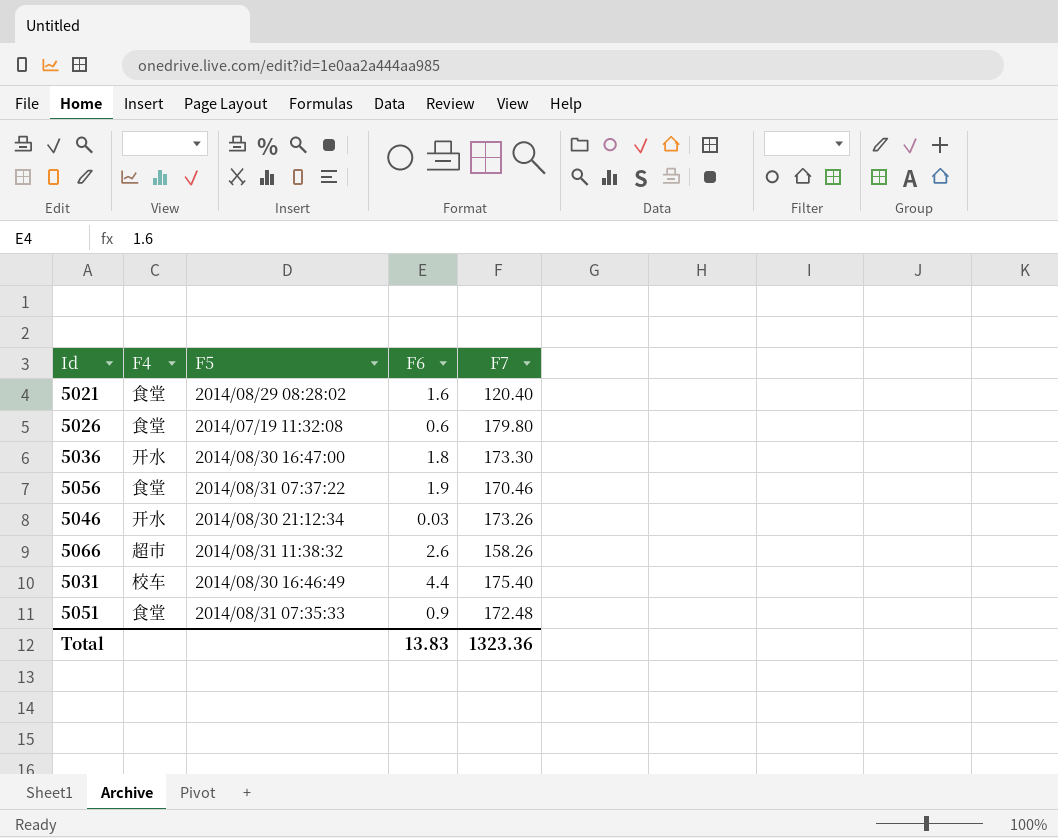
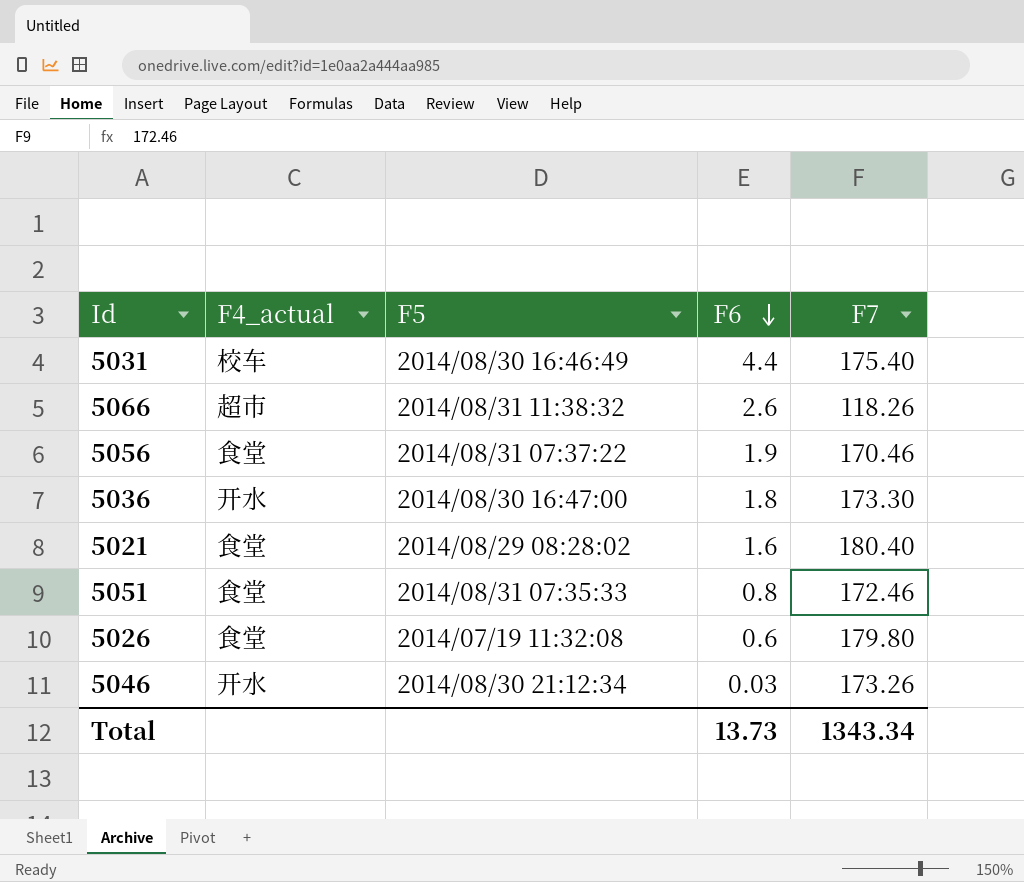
row order: none -> F6 descending
column name: F4 -> F4_actual
5066 | F7: 158.26 -> 118.26
5021 | F7: 120.40 -> 180.40
5051 | F6: 0.9 -> 0.8
5051 | F7: 172.48 -> 172.46
Total | F6: 13.83 -> 13.73
Total | F7: 1323.36 -> 1343.34

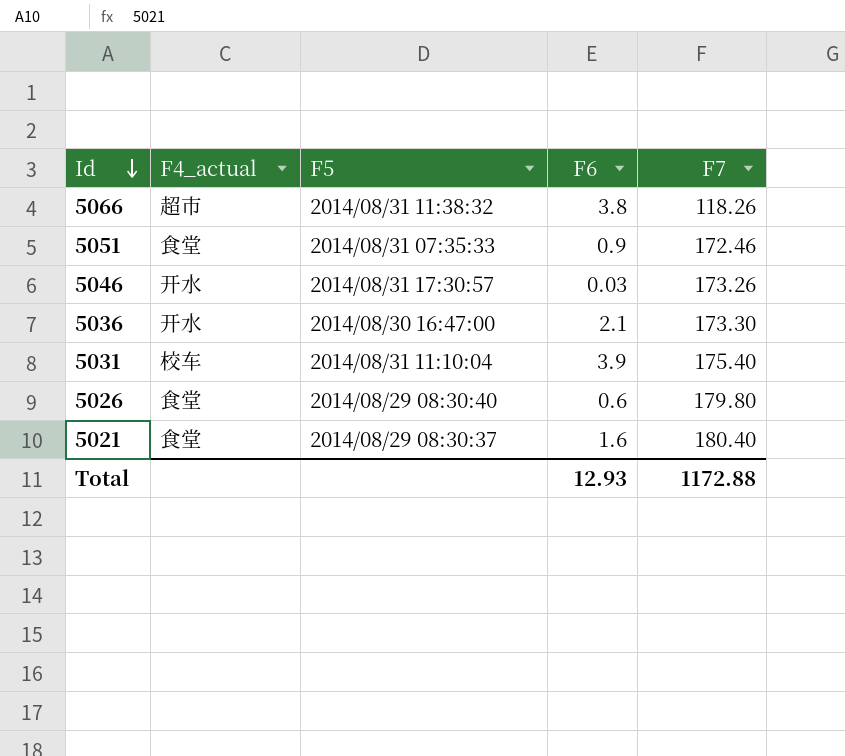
row order: F6 descending -> Id descending
row 5056: 食堂 | 2014/08/31 07:37:22 | 1.9 | 170.46 -> none
5066 | F6: 2.6 -> 3.8
5051 | F6: 0.8 -> 0.9
5046 | F5: 2014/08/30 21:12:34 -> 2014/08/31 17:30:57
5036 | F6: 1.8 -> 2.1
5031 | F5: 2014/08/30 16:46:49 -> 2014/08/31 11:10:04
5031 | F6: 4.4 -> 3.9
5026 | F5: 2014/07/19 11:32:08 -> 2014/08/29 08:30:40
5021 | F5: 2014/08/29 08:28:02 -> 2014/08/29 08:30:37
Total | F6: 13.73 -> 12.93
Total | F7: 1343.34 -> 1172.88

